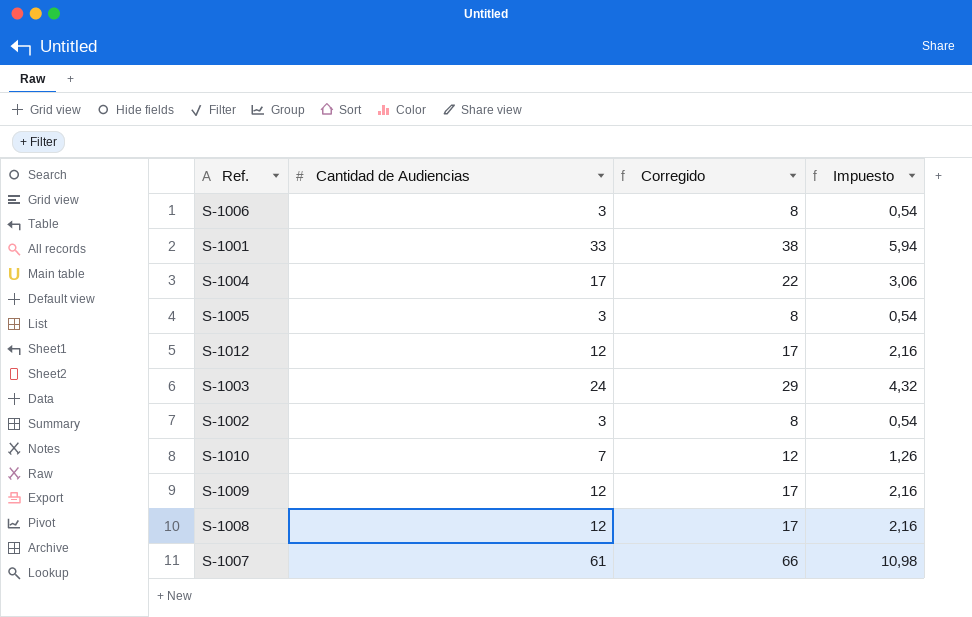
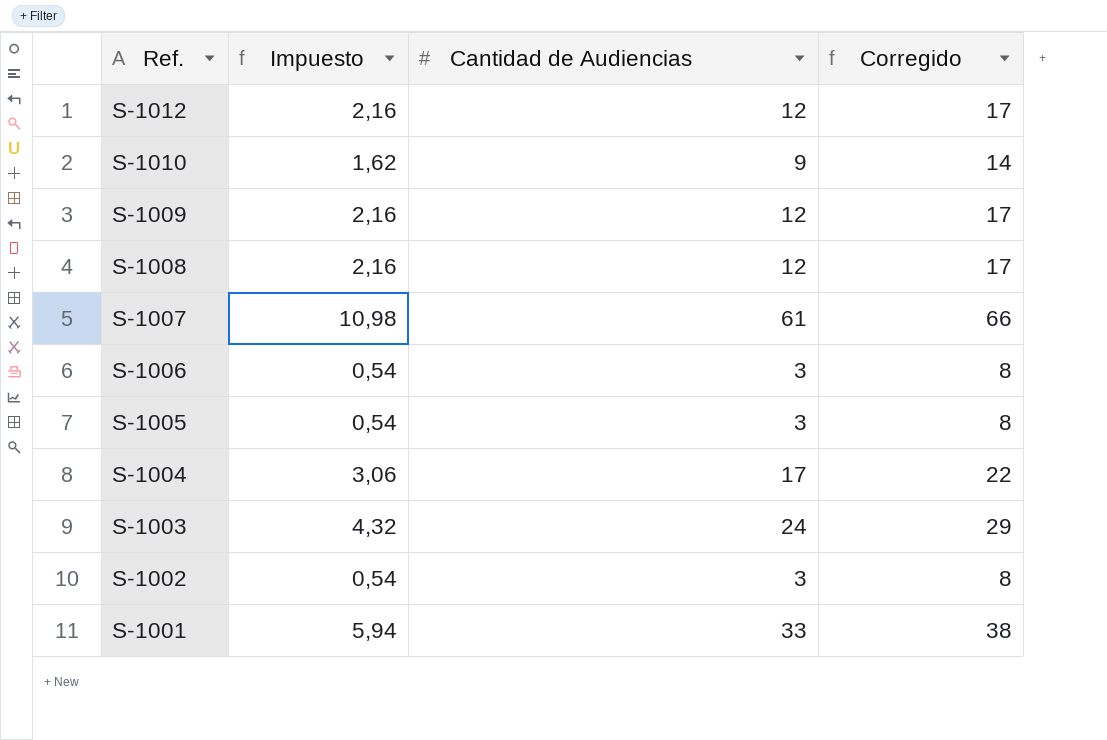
row order: none -> Ref. descending
column Impuesto | position: 4 -> 2
S-1010 | Impuesto: 1,26 -> 1,62
S-1010 | Cantidad de Audiencias: 7 -> 9
S-1010 | Corregido: 12 -> 14

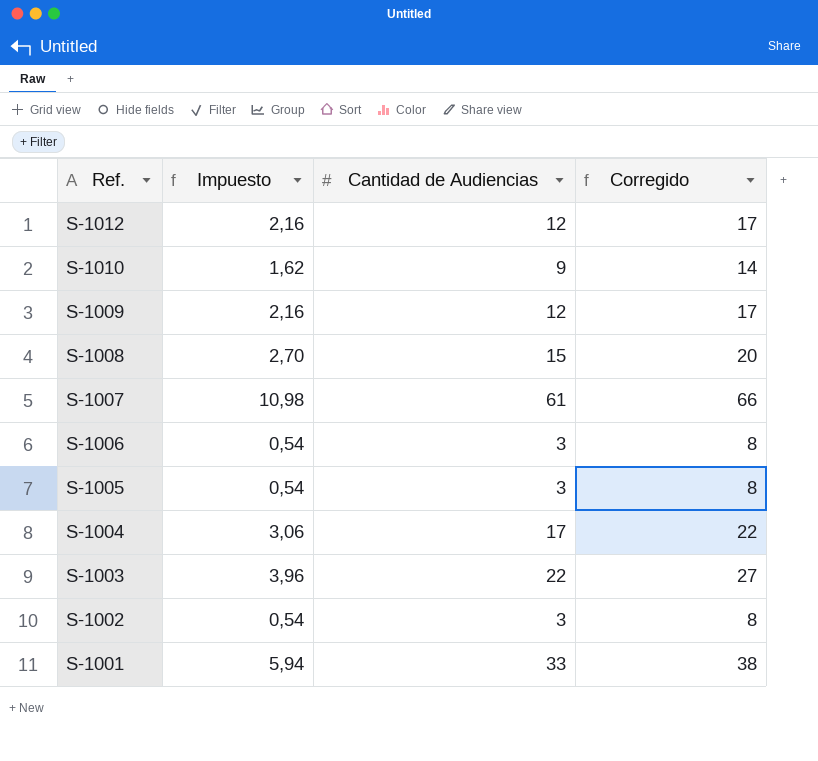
S-1008 | Impuesto: 2,16 -> 2,70
S-1008 | Cantidad de Audiencias: 12 -> 15
S-1008 | Corregido: 17 -> 20
S-1003 | Impuesto: 4,32 -> 3,96
S-1003 | Cantidad de Audiencias: 24 -> 22
S-1003 | Corregido: 29 -> 27

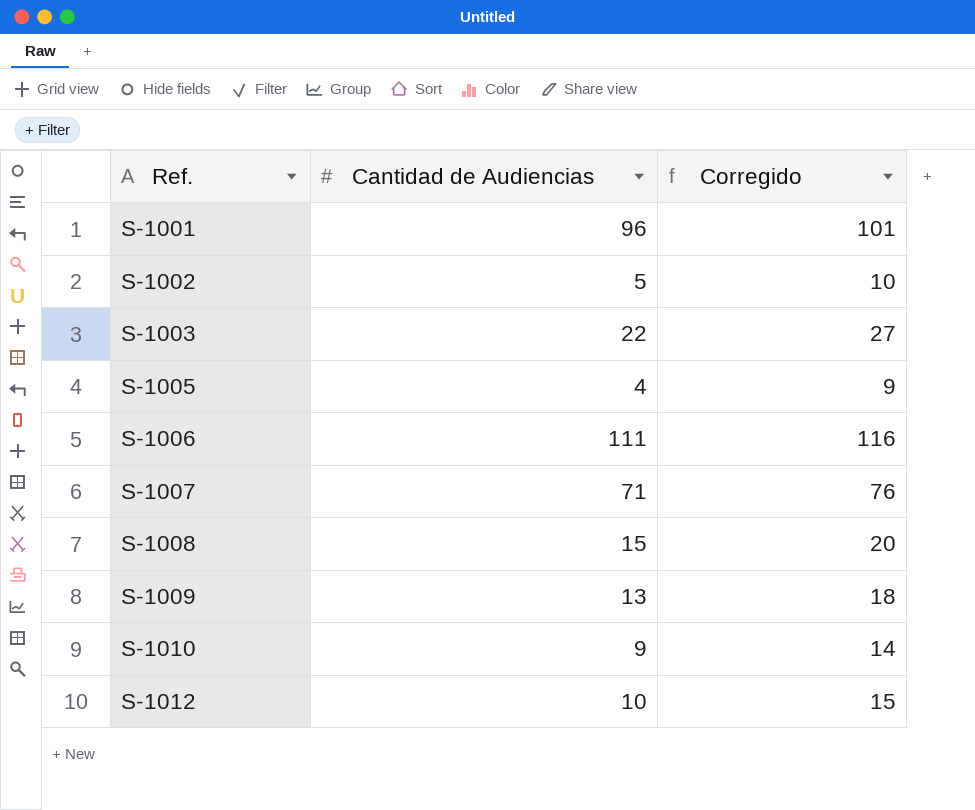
row order: Ref. descending -> Ref. ascending
column Impuesto | formula: [Cantidad de Audiencias] * 0,18 -> none
row S-1004: 3,06 | 17 | 22 -> none
S-1001 | Cantidad de Audiencias: 33 -> 96
S-1001 | Corregido: 38 -> 101
S-1002 | Cantidad de Audiencias: 3 -> 5
S-1002 | Corregido: 8 -> 10
S-1005 | Cantidad de Audiencias: 3 -> 4
S-1005 | Corregido: 8 -> 9
S-1006 | Cantidad de Audiencias: 3 -> 111
S-1006 | Corregido: 8 -> 116
S-1007 | Cantidad de Audiencias: 61 -> 71
S-1007 | Corregido: 66 -> 76
S-1009 | Cantidad de Audiencias: 12 -> 13
S-1009 | Corregido: 17 -> 18
S-1012 | Cantidad de Audiencias: 12 -> 10
S-1012 | Corregido: 17 -> 15

